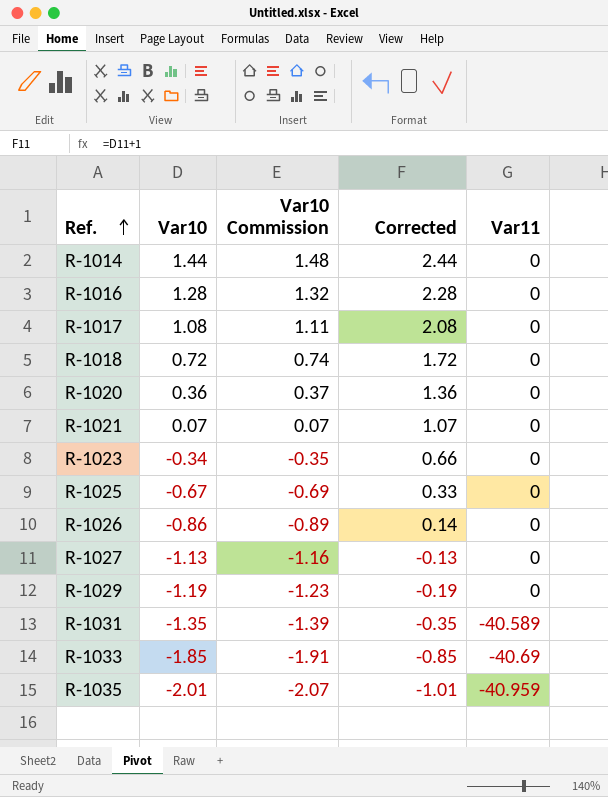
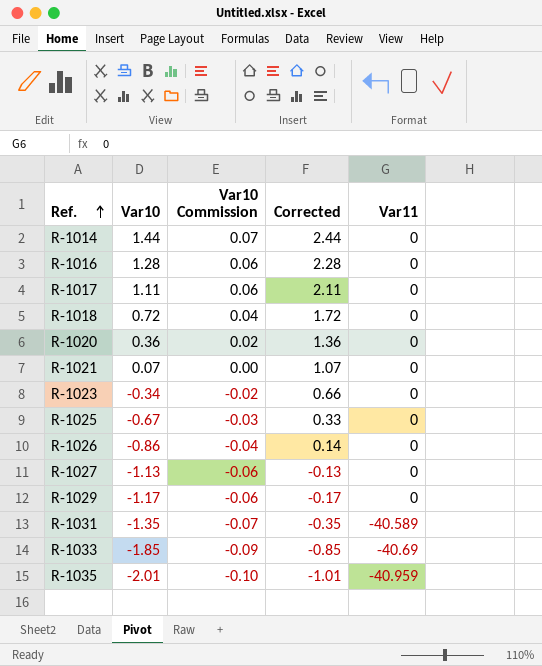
column Var10 Commission | formula: [Var10] * 1.03 -> [Var10] * 0.05
R-1017 | Var10: 1.08 -> 1.11
R-1017 | Corrected: 2.08 -> 2.11
R-1029 | Var10: -1.19 -> -1.17
R-1029 | Corrected: -0.19 -> -0.17

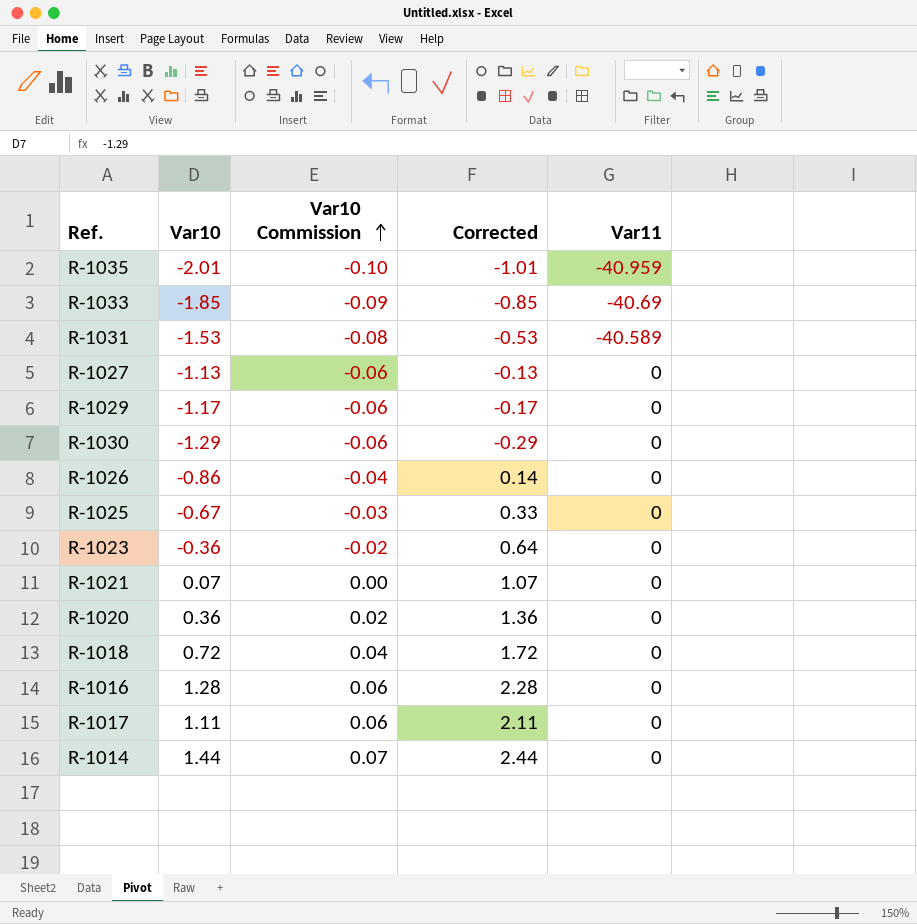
row order: Ref. ascending -> Var10 Commission ascending
R-1031 | Var10: -1.35 -> -1.53
R-1031 | Var10 Commission: -0.07 -> -0.08
R-1031 | Corrected: -0.35 -> -0.53
row R-1030: none -> -1.29 | -0.06 | -0.29 | 0
R-1023 | Var10: -0.34 -> -0.36
R-1023 | Corrected: 0.66 -> 0.64

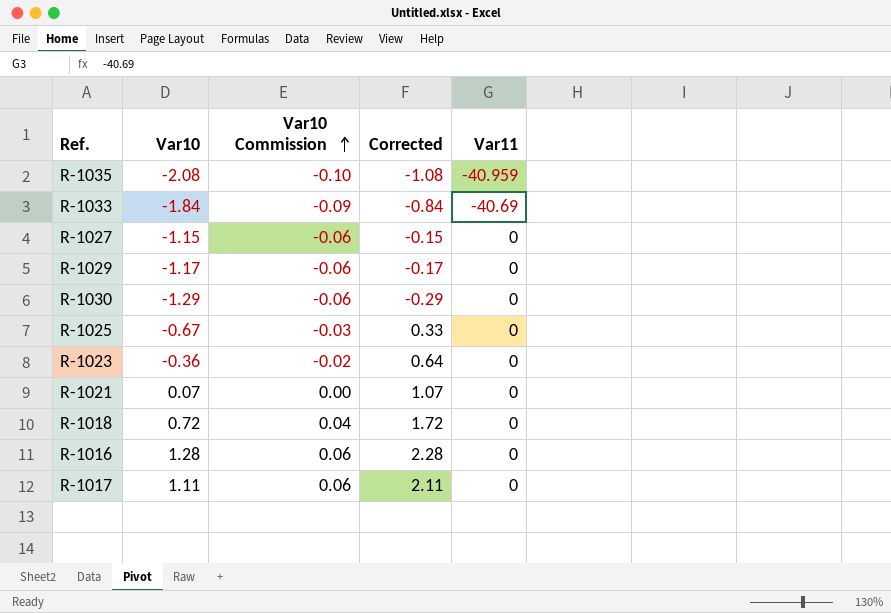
row R-1031: -1.53 | -0.08 | -0.53 | -40.589 -> none
row R-1026: -0.86 | -0.04 | 0.14 | 0 -> none
row R-1020: 0.36 | 0.02 | 1.36 | 0 -> none
row R-1014: 1.44 | 0.07 | 2.44 | 0 -> none
R-1035 | Var10: -2.01 -> -2.08
R-1035 | Corrected: -1.01 -> -1.08
R-1033 | Var10: -1.85 -> -1.84
R-1033 | Corrected: -0.85 -> -0.84
R-1027 | Var10: -1.13 -> -1.15
R-1027 | Corrected: -0.13 -> -0.15

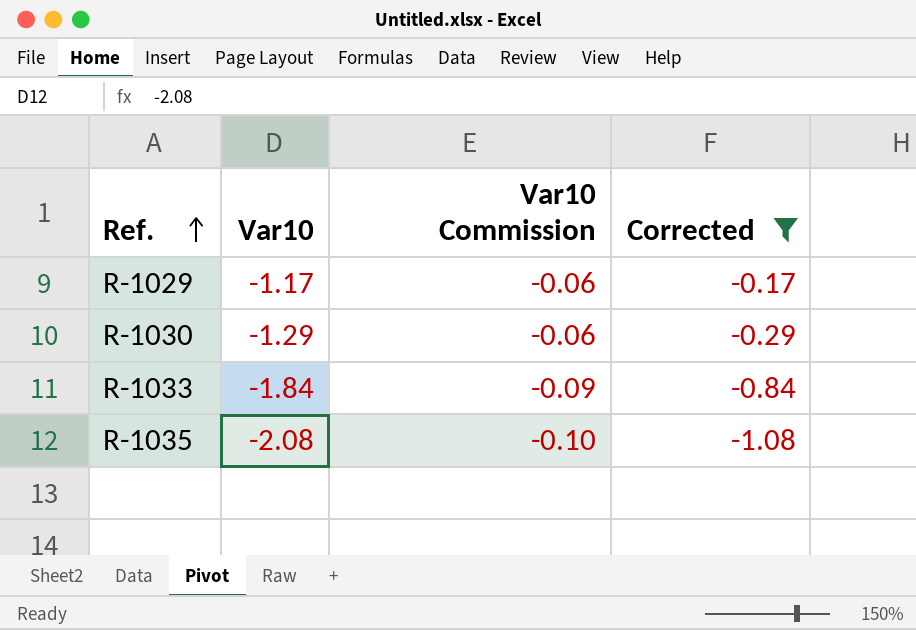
filter: none -> Corrected <= -0.17
row order: Var10 Commission ascending -> Ref. ascending
column Var11 | position: 5 -> none

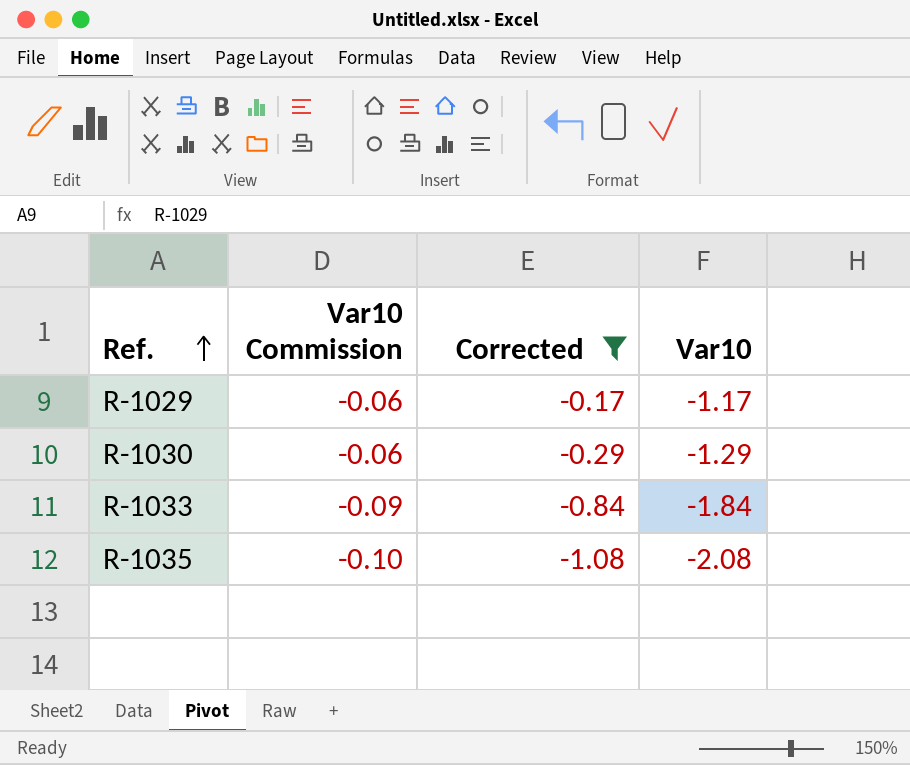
column Var10 | position: 2 -> 4

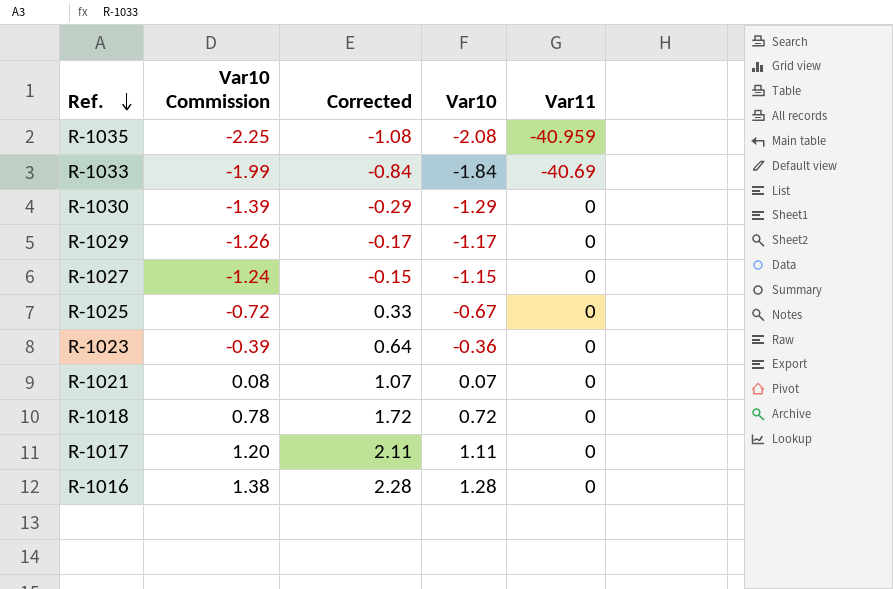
filter: Corrected <= -0.17 -> none
row order: Ref. ascending -> Ref. descending
column Var10 Commission | formula: [Var10] * 0.05 -> [Var10] * 1.08
column Var11 | position: none -> 5

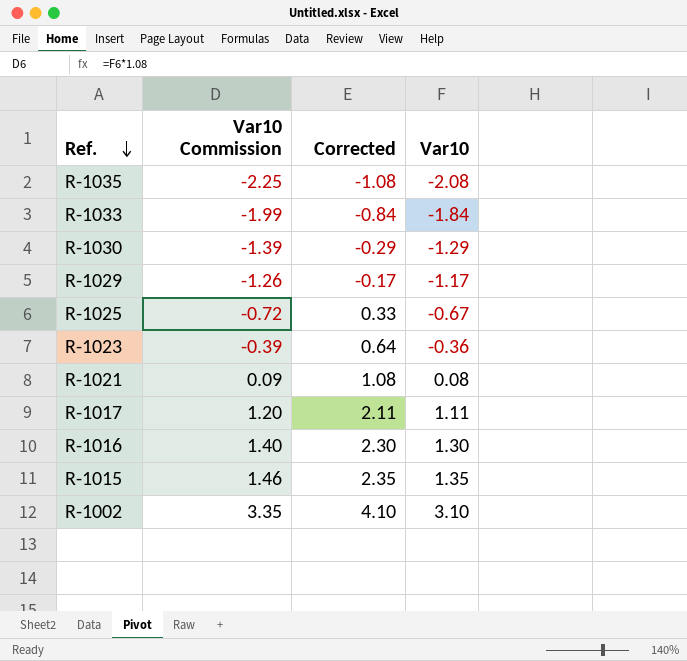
column Var11 | position: 5 -> none
row R-1027: -1.24 | -0.15 | -1.15 | 0 -> none
row R-1018: 0.78 | 1.72 | 0.72 | 0 -> none
R-1021 | Var10 Commission: 0.08 -> 0.09
R-1021 | Corrected: 1.07 -> 1.08
R-1021 | Var10: 0.07 -> 0.08
R-1016 | Var10 Commission: 1.38 -> 1.40
R-1016 | Corrected: 2.28 -> 2.30
R-1016 | Var10: 1.28 -> 1.30
row R-1015: none -> 1.46 | 2.35 | 1.35
row R-1002: none -> 3.35 | 4.10 | 3.10

